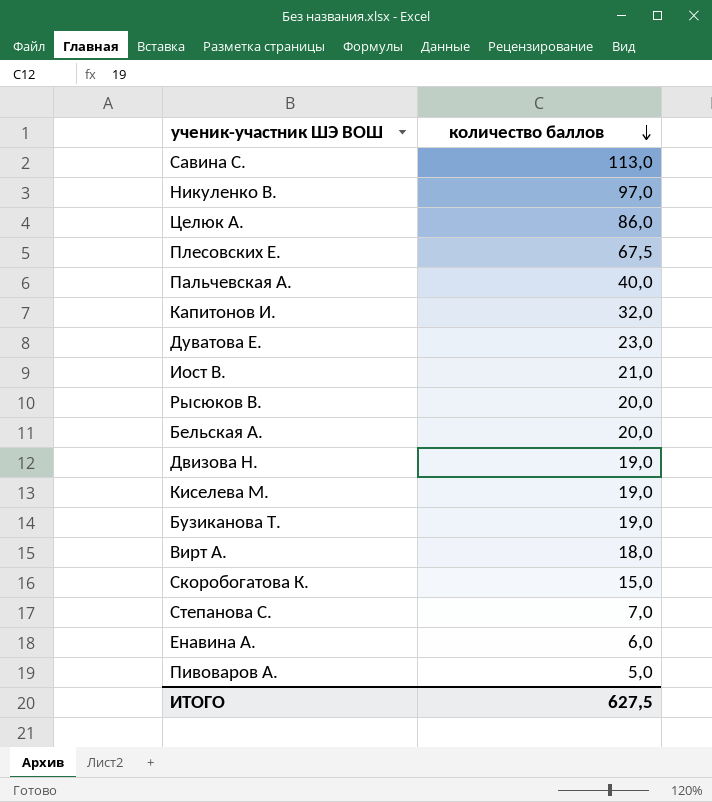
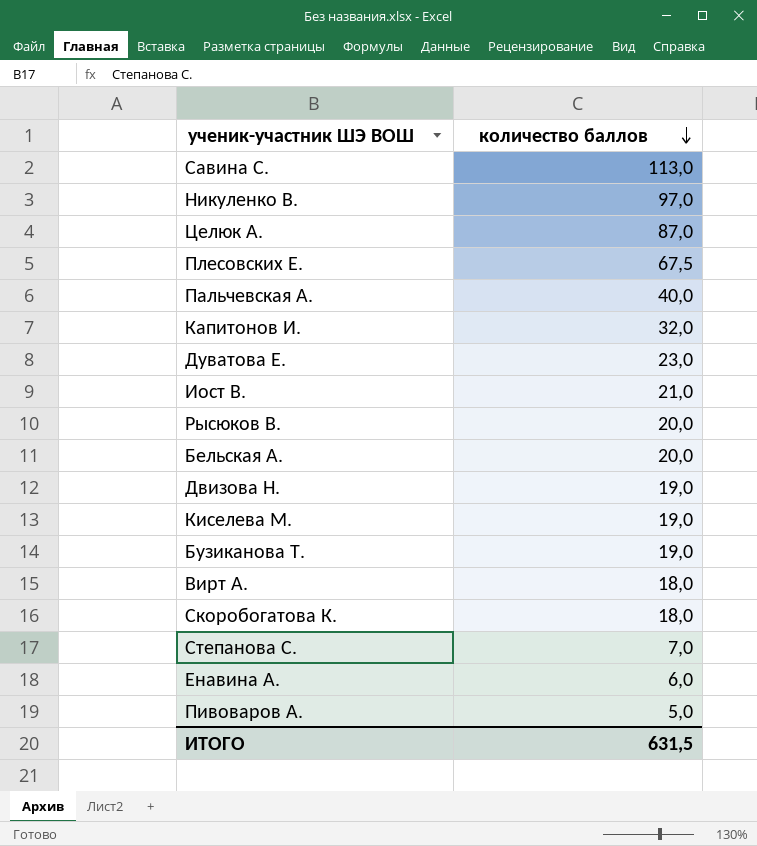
Целюк А. | количество баллов: 86,0 -> 87,0
Скоробогатова К. | количество баллов: 15,0 -> 18,0
ИТОГО | количество баллов: 627,5 -> 631,5

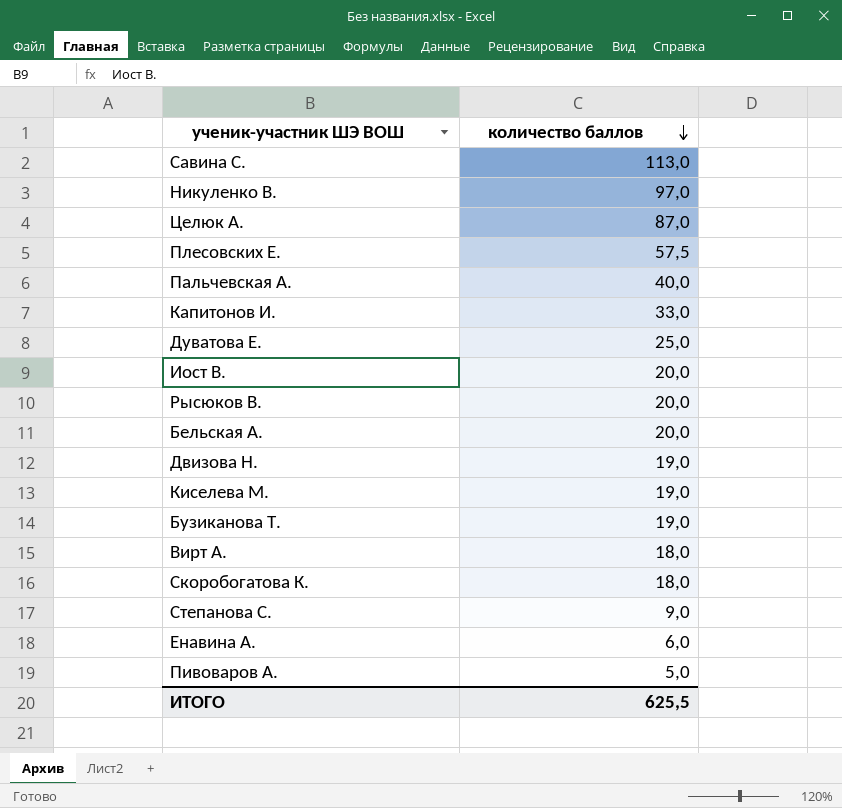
Плесовских Е. | количество баллов: 67,5 -> 57,5
Капитонов И. | количество баллов: 32,0 -> 33,0
Дуватова Е. | количество баллов: 23,0 -> 25,0
Иост В. | количество баллов: 21,0 -> 20,0
Степанова С. | количество баллов: 7,0 -> 9,0
ИТОГО | количество баллов: 631,5 -> 625,5

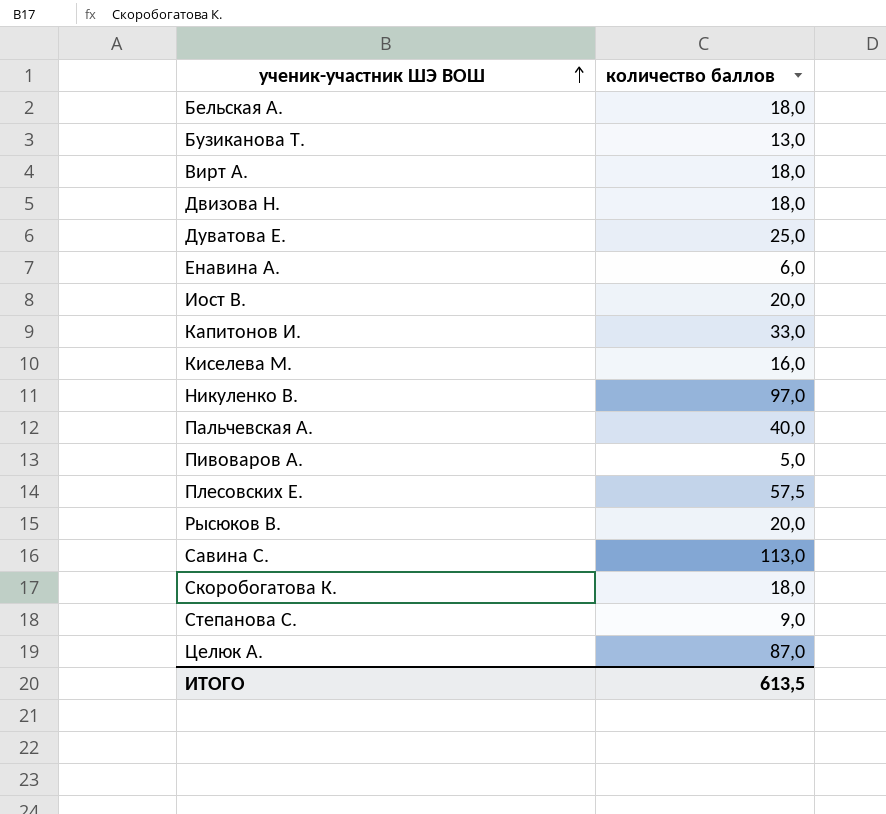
row order: количество баллов descending -> ученик-участник ШЭ ВОШ ascending
Бельская А. | количество баллов: 20,0 -> 18,0
Бузиканова Т. | количество баллов: 19,0 -> 13,0
Двизова Н. | количество баллов: 19,0 -> 18,0
Киселева М. | количество баллов: 19,0 -> 16,0
ИТОГО | количество баллов: 625,5 -> 613,5

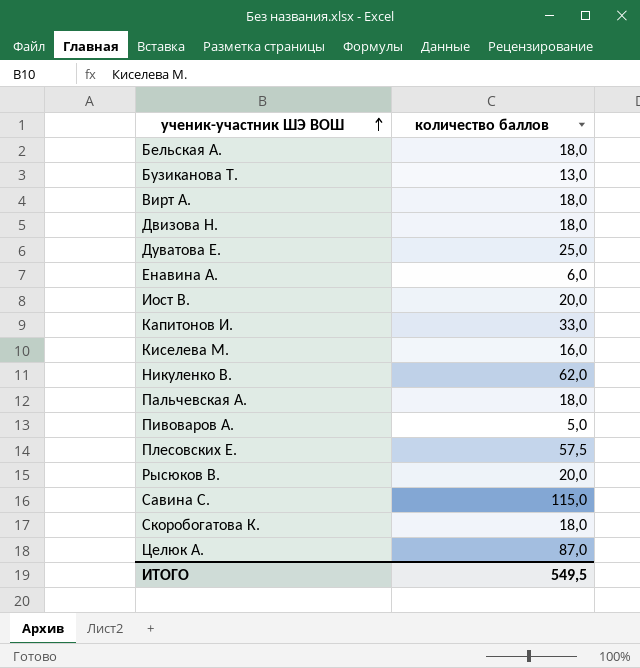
row Степанова С.: 9,0 -> none
Никуленко В. | количество баллов: 97,0 -> 62,0
Пальчевская А. | количество баллов: 40,0 -> 18,0
Савина С. | количество баллов: 113,0 -> 115,0
ИТОГО | количество баллов: 613,5 -> 549,5

